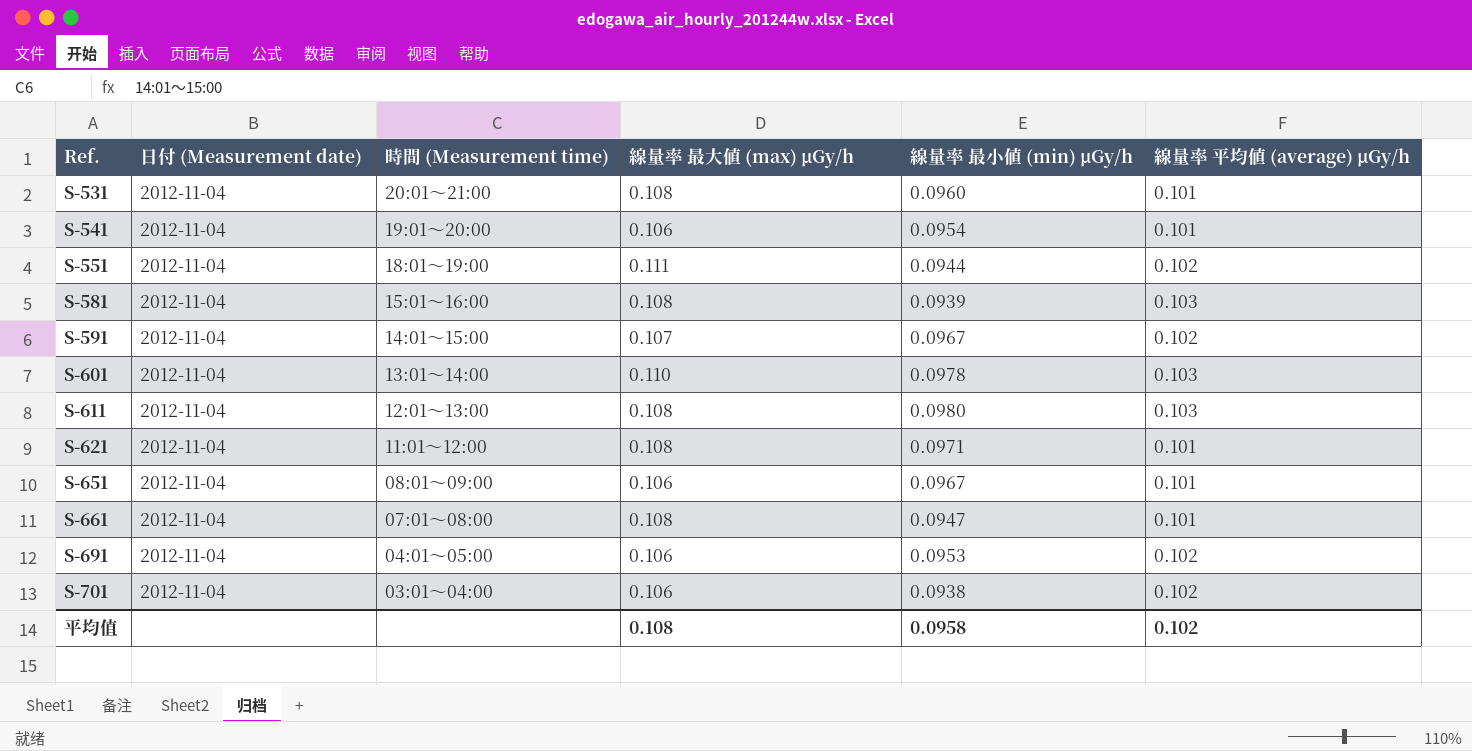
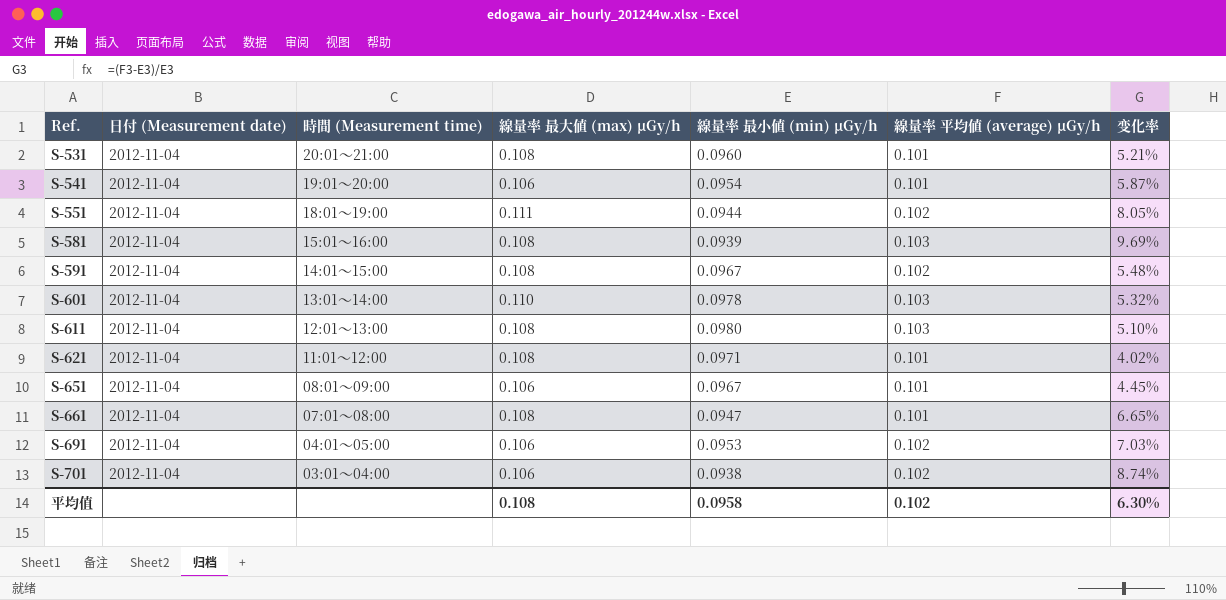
column 变化率 | formula: none -> ([線量率 平均値 (average) μGy/h] - [線量率 最小値 (min) μGy/h]) / [線量率 最小値 (min) μGy/h]
S-591 | 線量率 最大値 (max) μGy/h: 0.107 -> 0.108

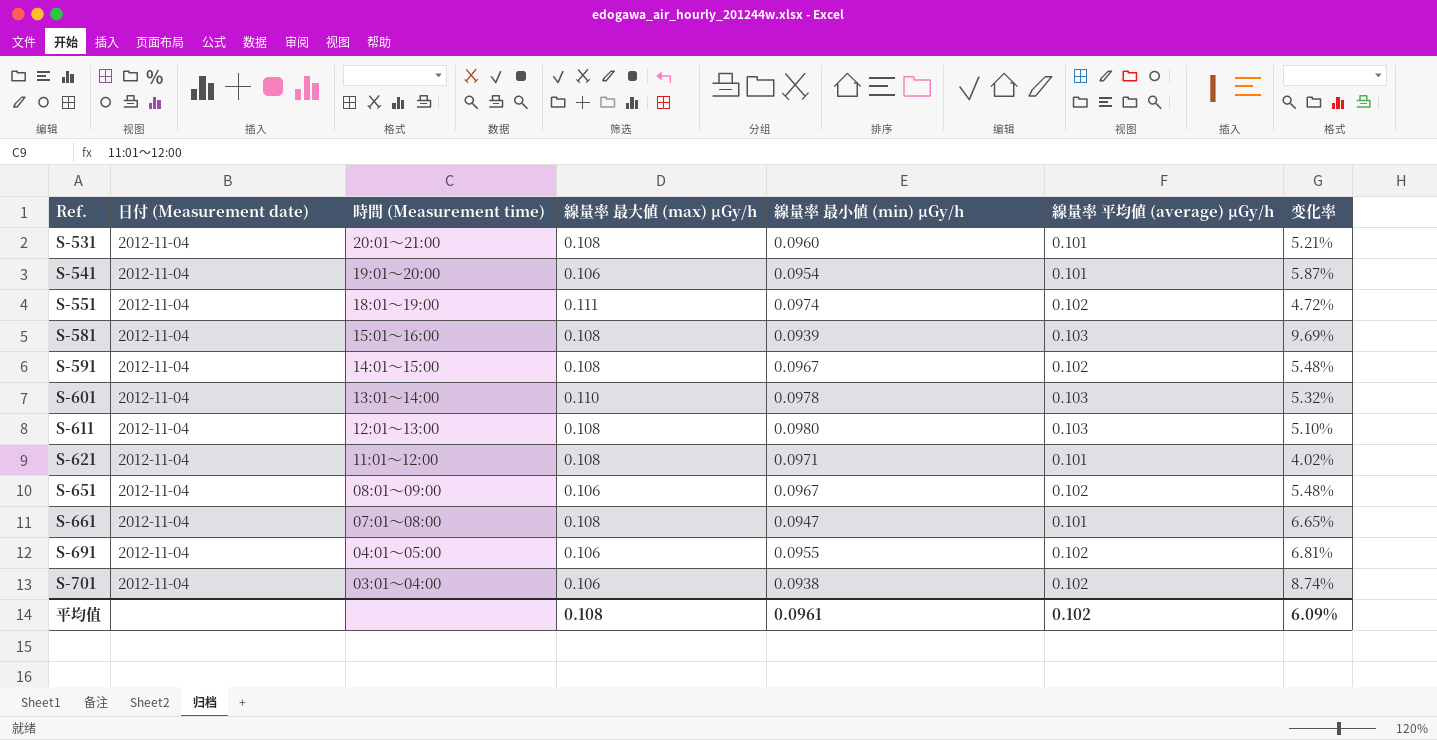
S-551 | 線量率 最小値 (min) μGy/h: 0.0944 -> 0.0974
S-551 | 变化率: 8.05% -> 4.72%
S-651 | 線量率 平均値 (average) μGy/h: 0.101 -> 0.102
S-651 | 变化率: 4.45% -> 5.48%
S-691 | 線量率 最小値 (min) μGy/h: 0.0953 -> 0.0955
S-691 | 变化率: 7.03% -> 6.81%
平均值 | 線量率 最小値 (min) μGy/h: 0.0958 -> 0.0961
平均值 | 变化率: 6.30% -> 6.09%

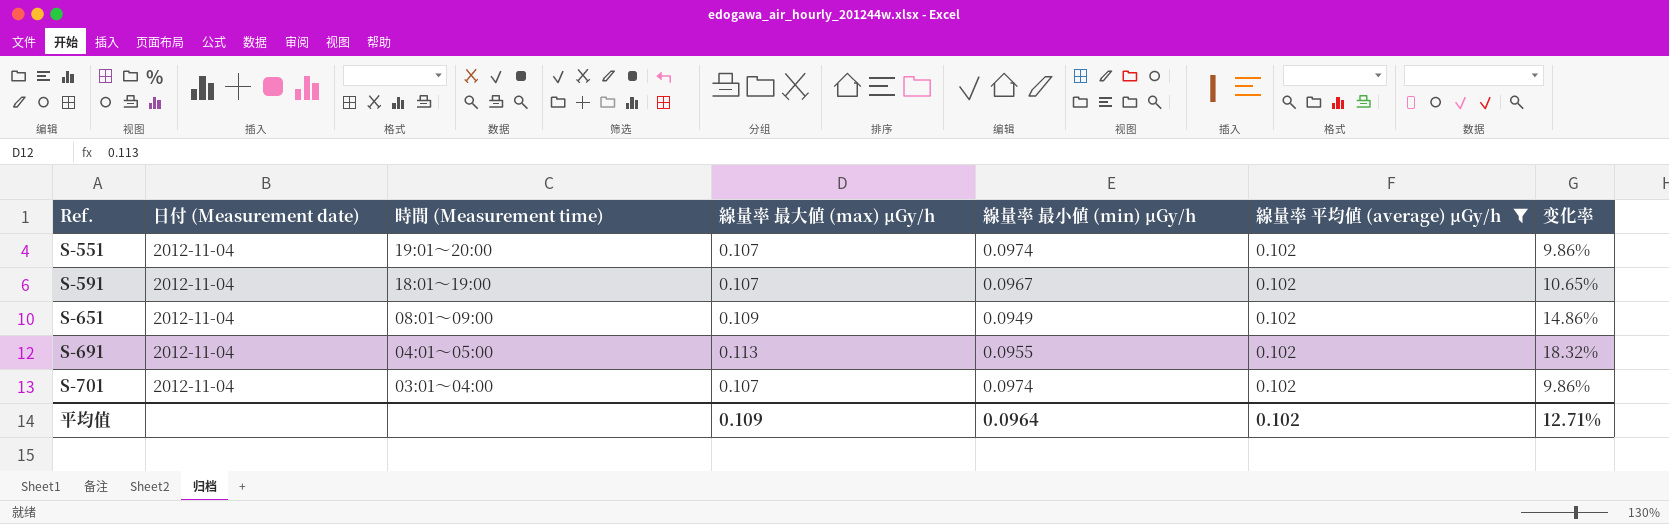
filter: none -> 線量率 平均値 (average) μGy/h = 0.102
column 变化率 | formula: ([線量率 平均値 (average) μGy/h] - [線量率 最小値 (min) μGy/h]) / [線量率 最小値 (min) μGy/h] -> ([線量率 最大値 (max) μGy/h] - [線量率 最小値 (min) μGy/h]) / [線量率 最小値 (min) μGy/h]
S-551 | 時間 (Measurement time): 18:01～19:00 -> 19:01～20:00
S-551 | 線量率 最大値 (max) μGy/h: 0.111 -> 0.107
S-591 | 時間 (Measurement time): 14:01～15:00 -> 18:01～19:00
S-591 | 線量率 最大値 (max) μGy/h: 0.108 -> 0.107
S-651 | 線量率 最大値 (max) μGy/h: 0.106 -> 0.109
S-651 | 線量率 最小値 (min) μGy/h: 0.0967 -> 0.0949
S-691 | 線量率 最大値 (max) μGy/h: 0.106 -> 0.113
S-701 | 線量率 最大値 (max) μGy/h: 0.106 -> 0.107
S-701 | 線量率 最小値 (min) μGy/h: 0.0938 -> 0.0974
平均值 | 線量率 最大値 (max) μGy/h: 0.108 -> 0.109
平均值 | 線量率 最小値 (min) μGy/h: 0.0961 -> 0.0964
平均值 | 变化率: 6.09% -> 12.71%

